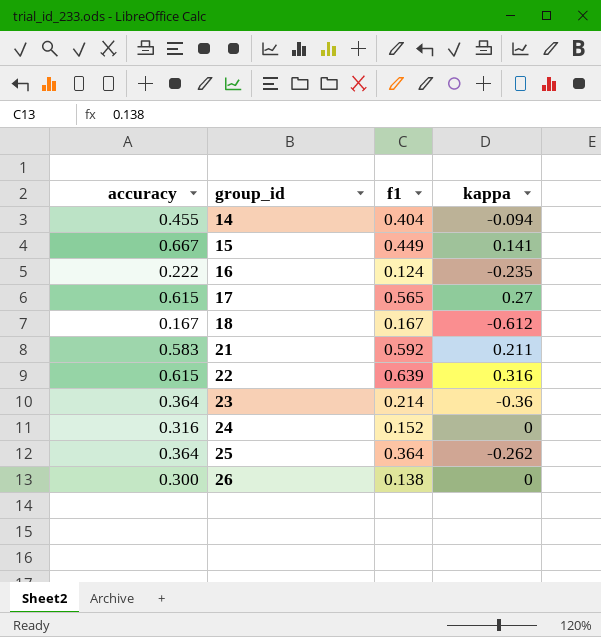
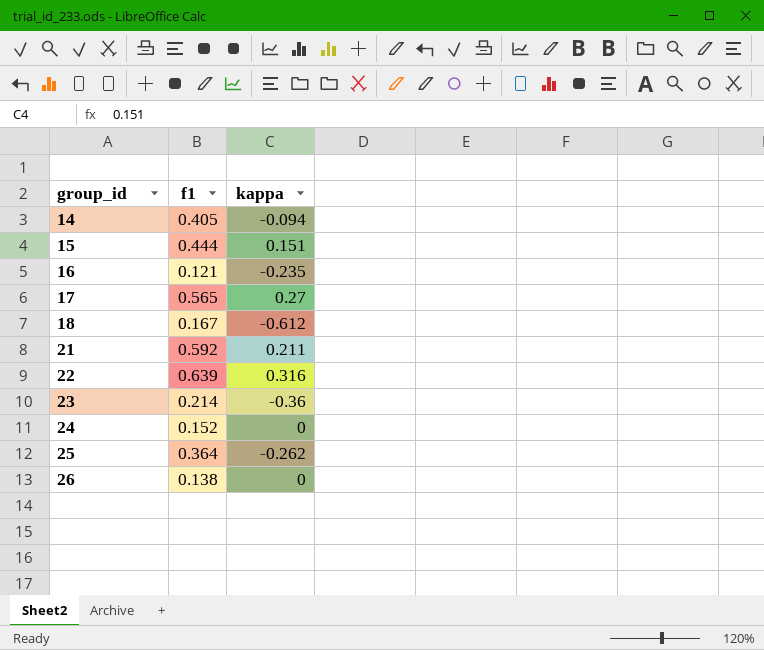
column accuracy | position: 1 -> none
14 | f1: 0.404 -> 0.405
15 | f1: 0.449 -> 0.444
15 | kappa: 0.141 -> 0.151
16 | f1: 0.124 -> 0.121

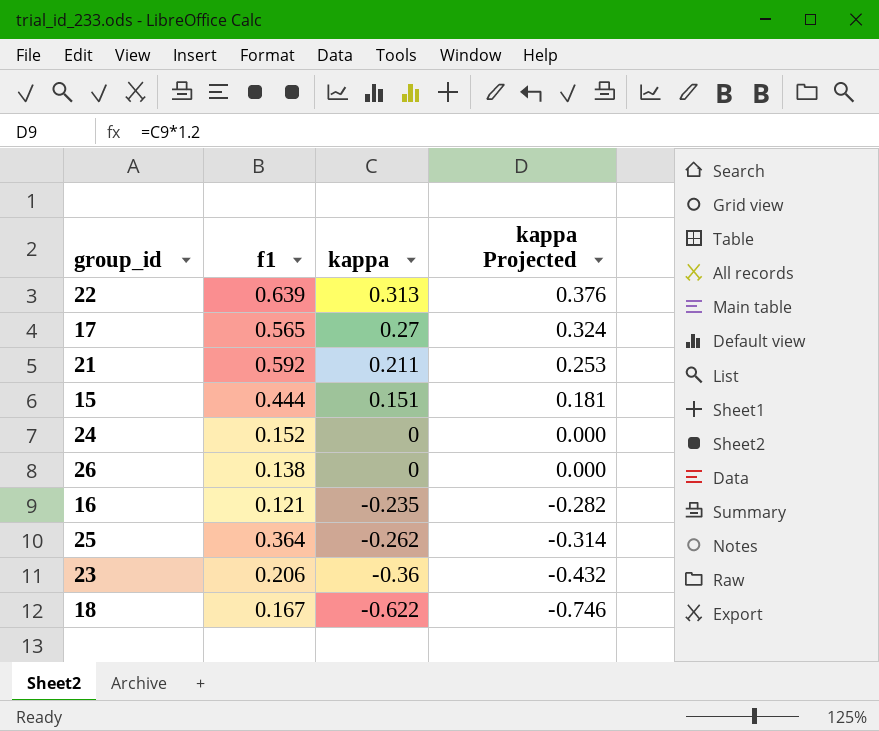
row order: group_id ascending -> kappa descending
column kappa Projected | formula: none -> [kappa] * 1.2
row 14: 0.405 | -0.094 -> none
22 | kappa: 0.316 -> 0.313
23 | f1: 0.214 -> 0.206
18 | kappa: -0.612 -> -0.622

